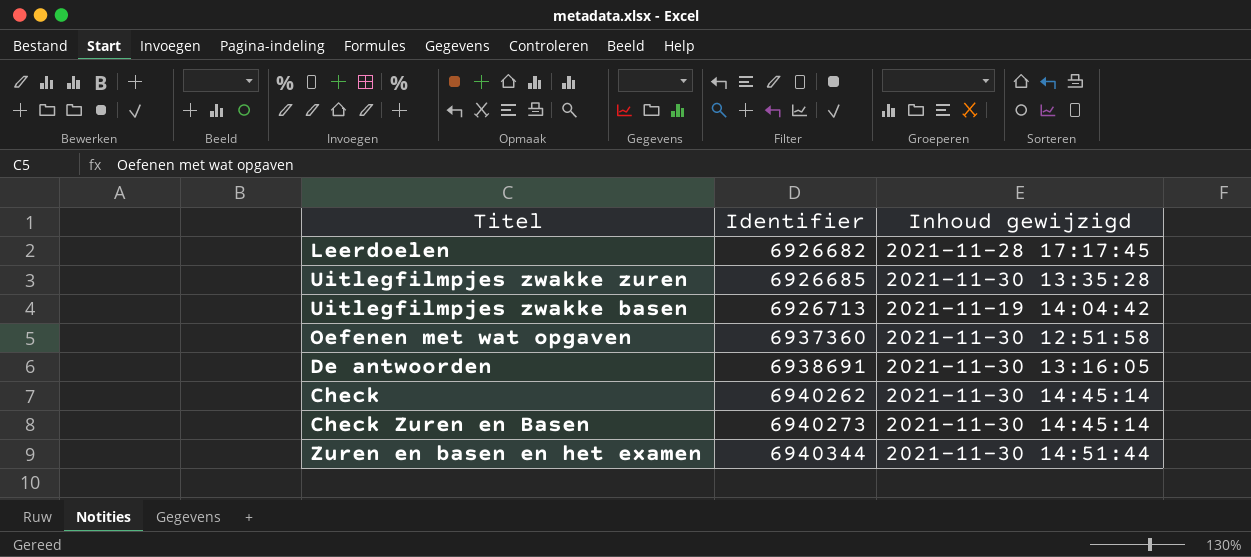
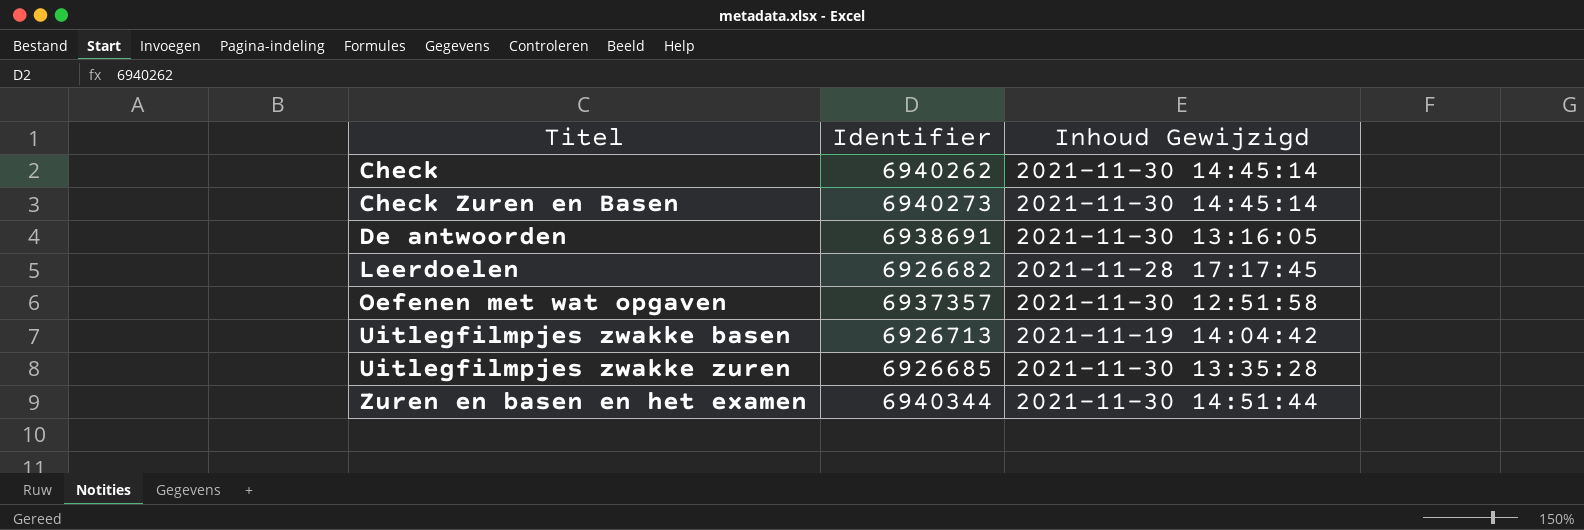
row order: Identifier ascending -> Titel ascending
column name: Inhoud gewijzigd -> Inhoud Gewijzigd
Oefenen met wat opgaven | Identifier: 6937360 -> 6937357

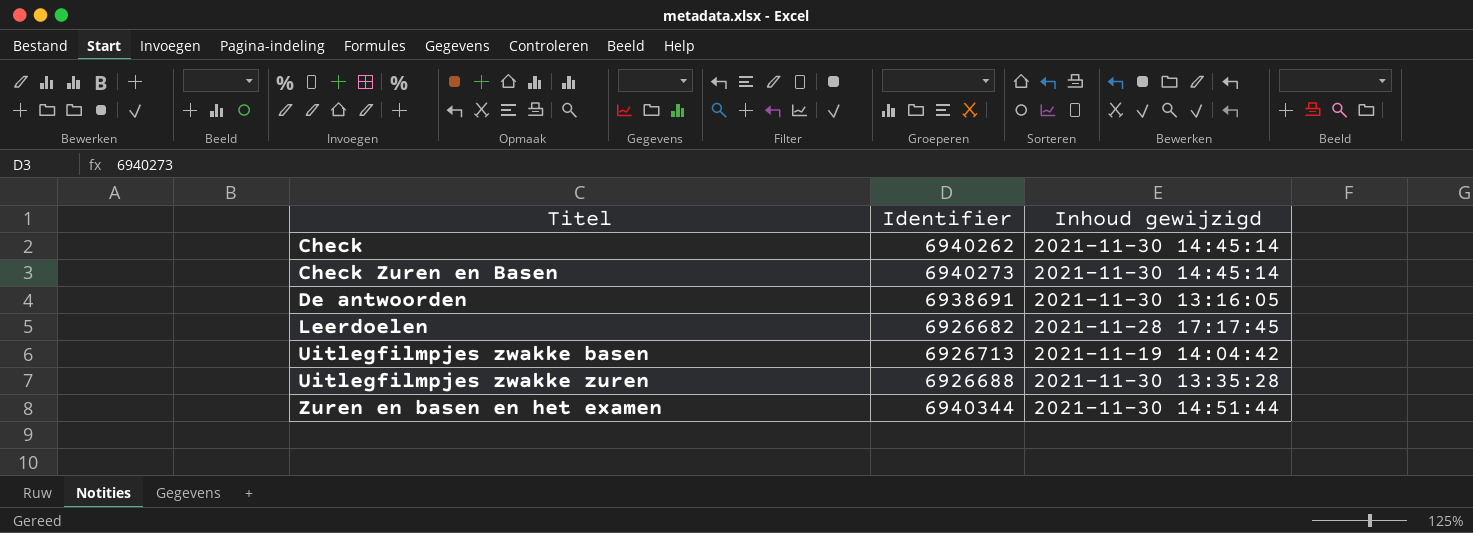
column name: Inhoud Gewijzigd -> Inhoud gewijzigd
row Oefenen met wat opgaven: 6937357 | 2021-11-30 12:51:58 -> none
Uitlegfilmpjes zwakke zuren | Identifier: 6926685 -> 6926688

